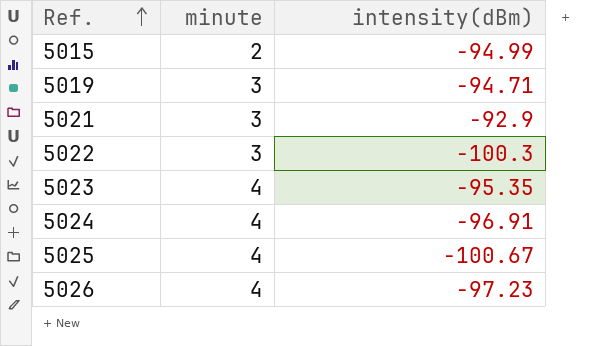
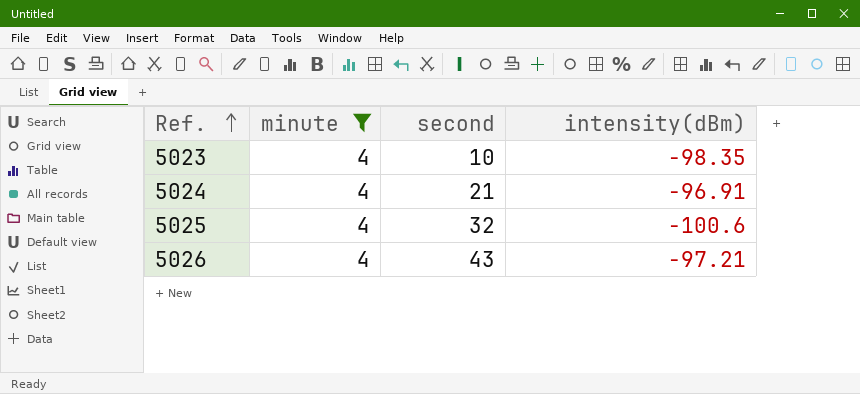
filter: none -> minute = 4
column second | position: none -> 3
5023 | intensity(dBm): -95.35 -> -98.35
5025 | intensity(dBm): -100.67 -> -100.6
5026 | intensity(dBm): -97.23 -> -97.21

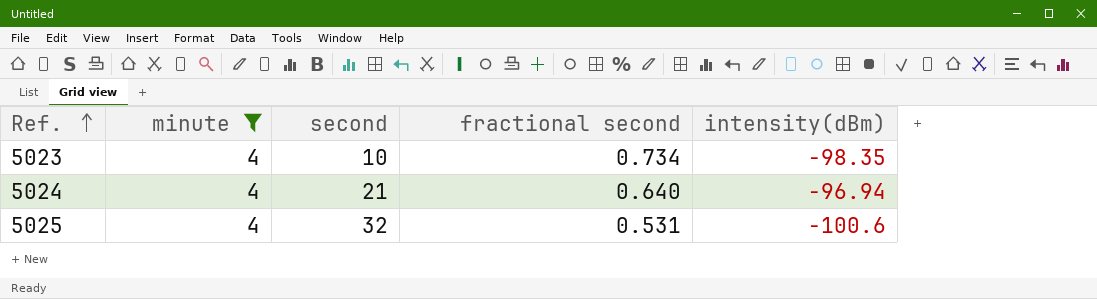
column fractional second | position: none -> 4
row 5026: 4 | 43 | -97.21 -> none
5024 | intensity(dBm): -96.91 -> -96.94

